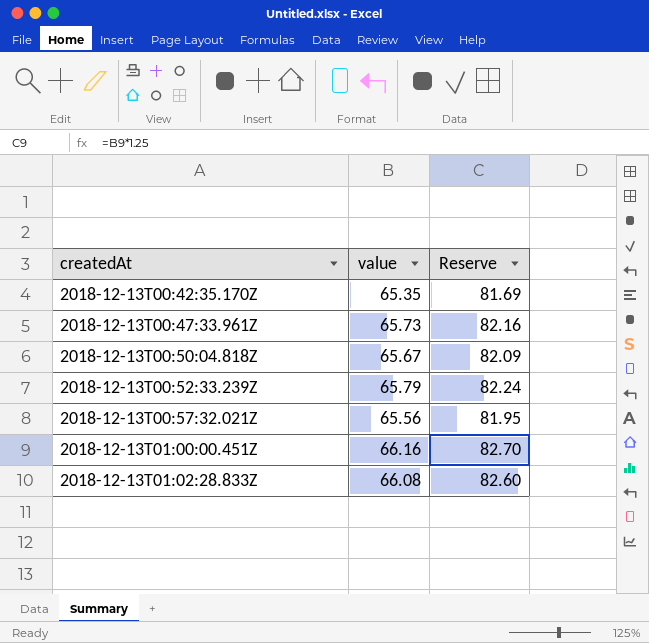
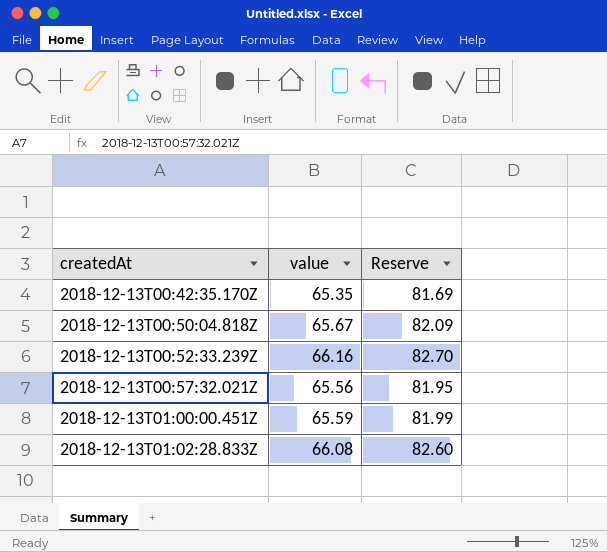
row 2018-12-13T00:47:33.961Z: 65.73 | 82.16 -> none
2018-12-13T00:52:33.239Z | value: 65.79 -> 66.16
2018-12-13T00:52:33.239Z | Reserve: 82.24 -> 82.70
2018-12-13T01:00:00.451Z | value: 66.16 -> 65.59
2018-12-13T01:00:00.451Z | Reserve: 82.70 -> 81.99

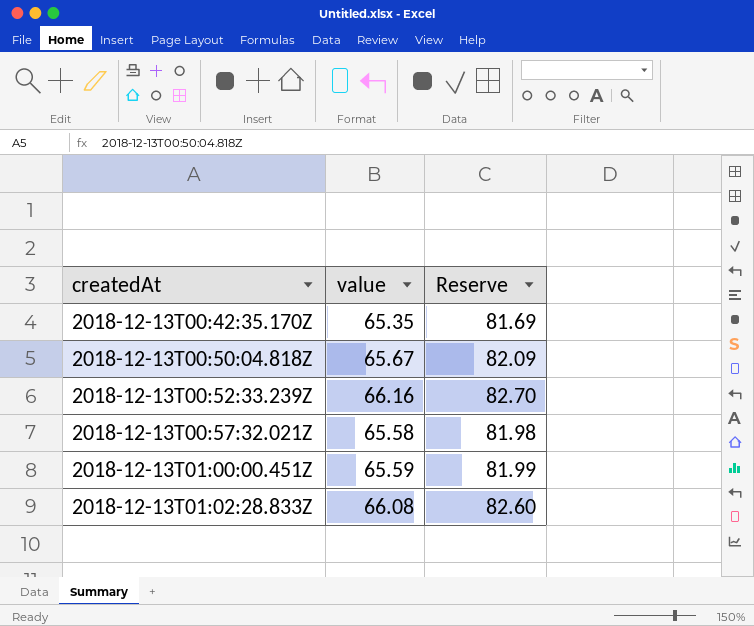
2018-12-13T00:57:32.021Z | value: 65.56 -> 65.58
2018-12-13T00:57:32.021Z | Reserve: 81.95 -> 81.98

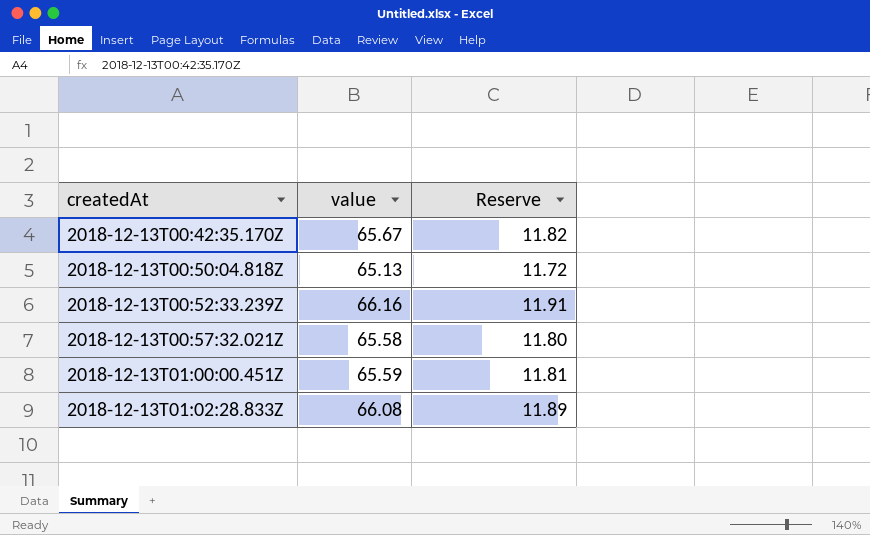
column Reserve | formula: [value] * 1.25 -> [value] * 0.18
2018-12-13T00:42:35.170Z | value: 65.35 -> 65.67
2018-12-13T00:50:04.818Z | value: 65.67 -> 65.13

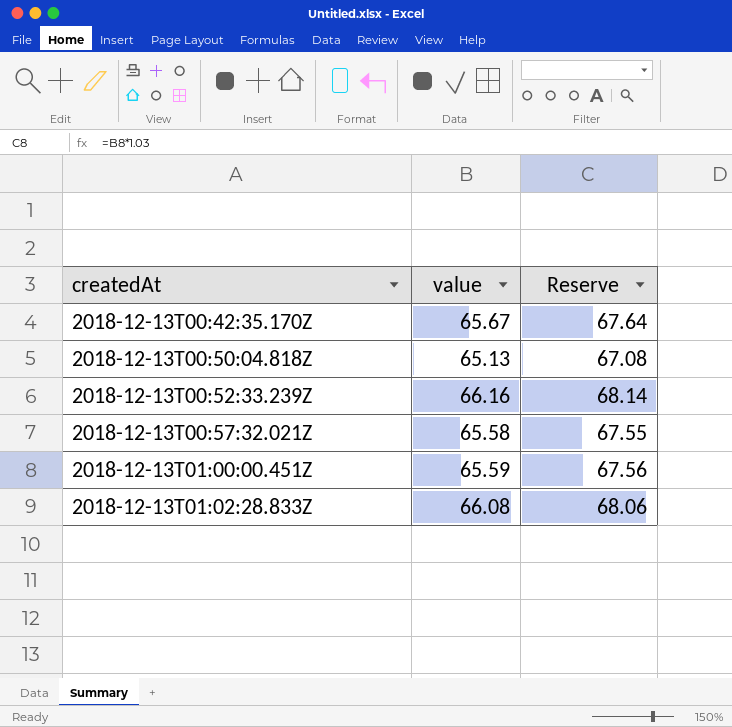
column Reserve | formula: [value] * 0.18 -> [value] * 1.03

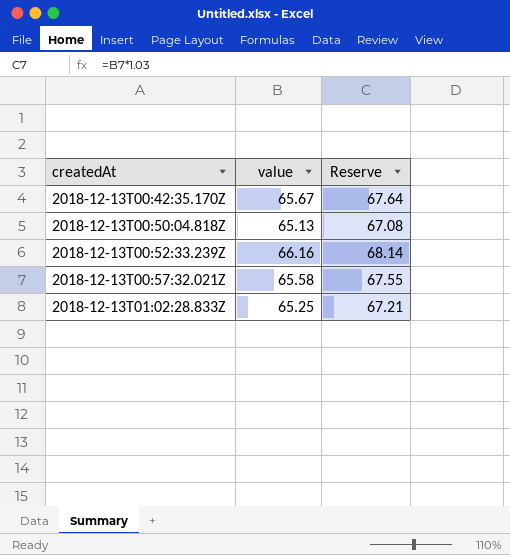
row 2018-12-13T01:00:00.451Z: 65.59 | 67.56 -> none
2018-12-13T01:02:28.833Z | value: 66.08 -> 65.25
2018-12-13T01:02:28.833Z | Reserve: 68.06 -> 67.21

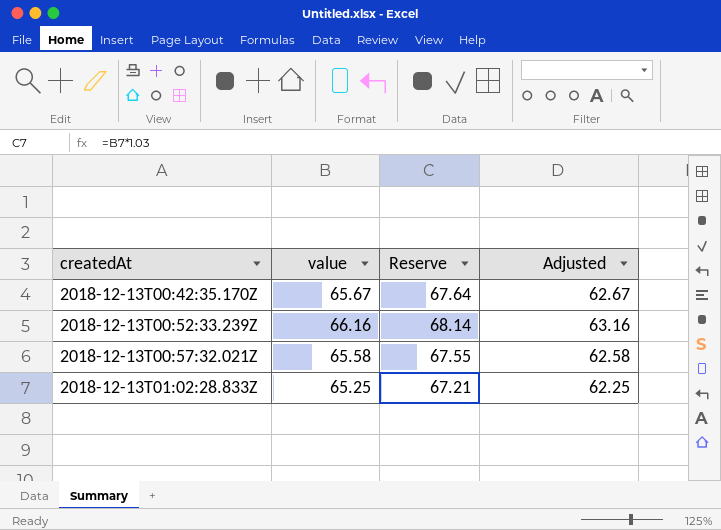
column Adjusted | formula: none -> [value] - 3
row 2018-12-13T00:50:04.818Z: 65.13 | 67.08 -> none

